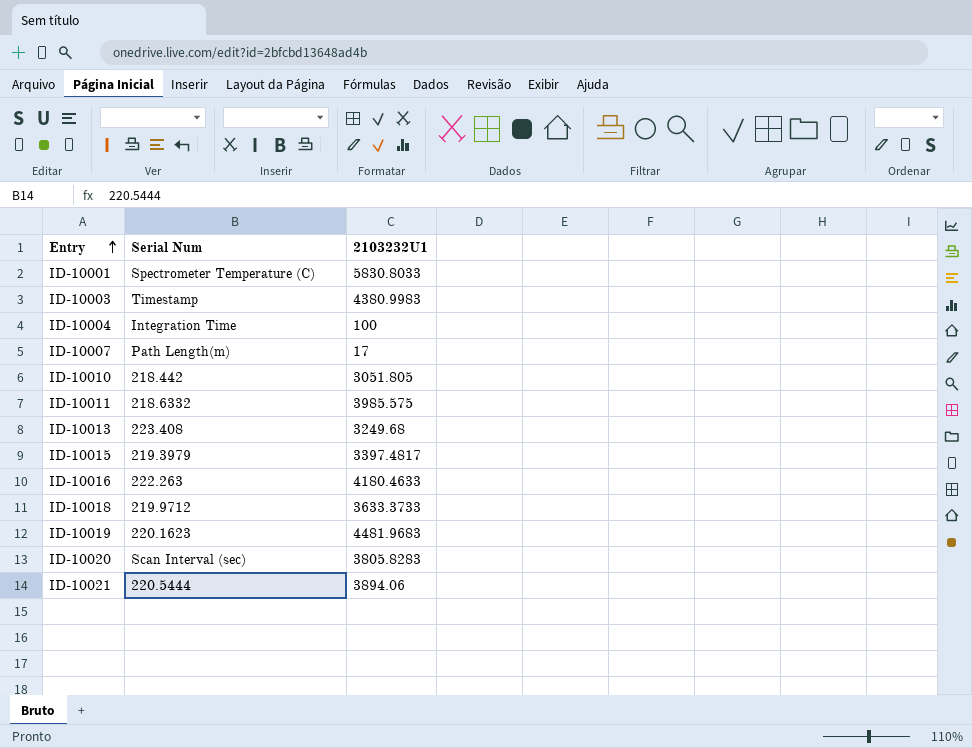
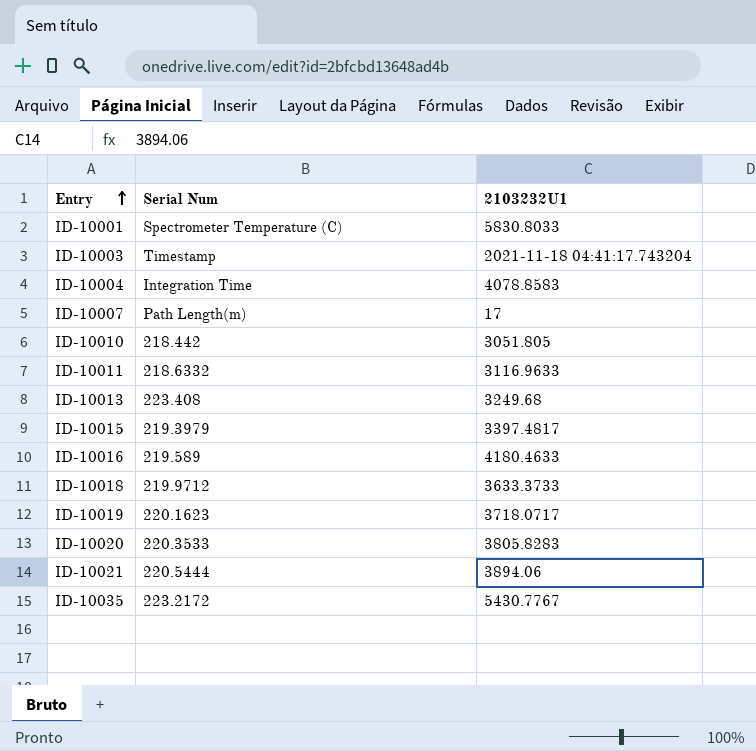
ID-10003 | 2103232U1: 4380.9983 -> 2021-11-18 04:41:17.743204
ID-10004 | 2103232U1: 100 -> 4078.8583
ID-10011 | 2103232U1: 3985.575 -> 3116.9633
ID-10016 | Serial Num: 222.263 -> 219.589
ID-10019 | 2103232U1: 4481.9683 -> 3718.0717
ID-10020 | Serial Num: Scan Interval (sec) -> 220.3533
row ID-10035: none -> 223.2172 | 5430.7767

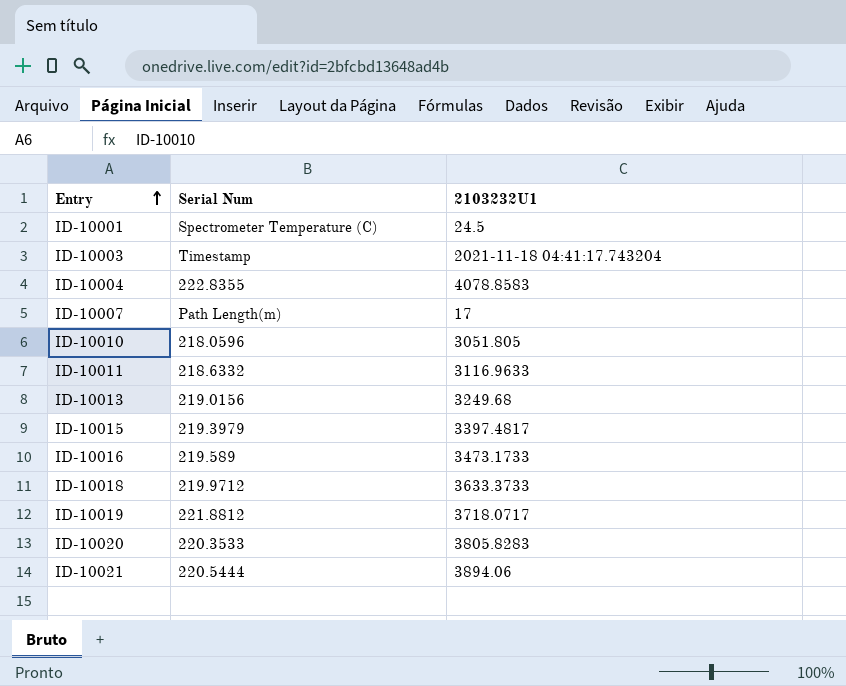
row ID-10035: 223.2172 | 5430.7767 -> none
ID-10001 | 2103232U1: 5830.8033 -> 24.5
ID-10004 | Serial Num: Integration Time -> 222.8355
ID-10010 | Serial Num: 218.442 -> 218.0596
ID-10013 | Serial Num: 223.408 -> 219.0156
ID-10016 | 2103232U1: 4180.4633 -> 3473.1733
ID-10019 | Serial Num: 220.1623 -> 221.8812

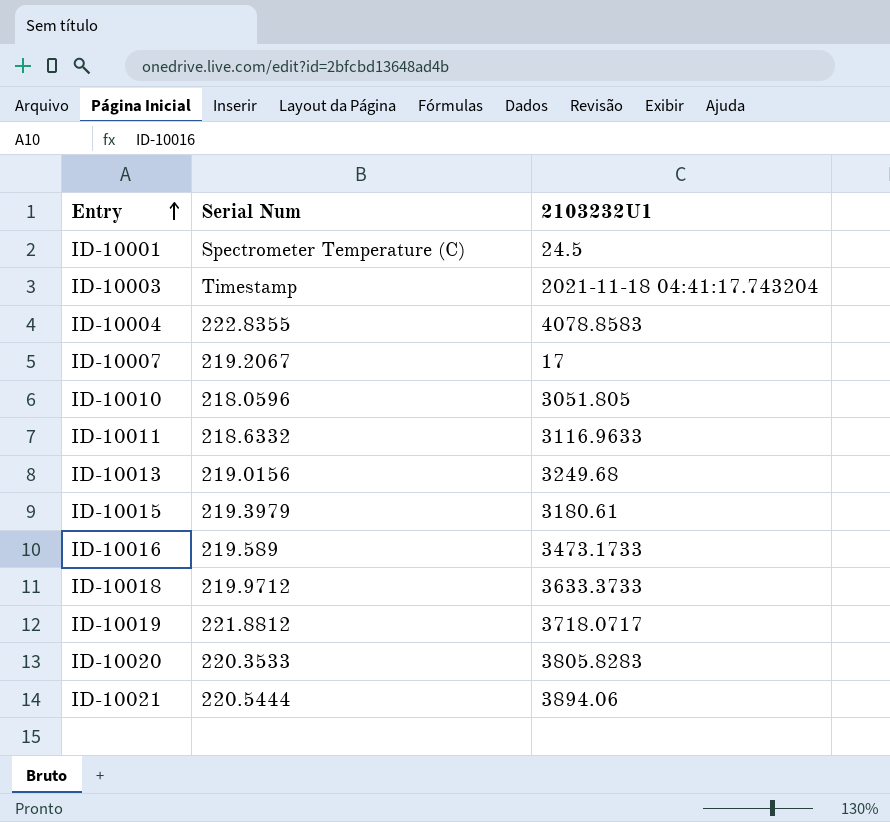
ID-10007 | Serial Num: Path Length(m) -> 219.2067
ID-10015 | 2103232U1: 3397.4817 -> 3180.61

